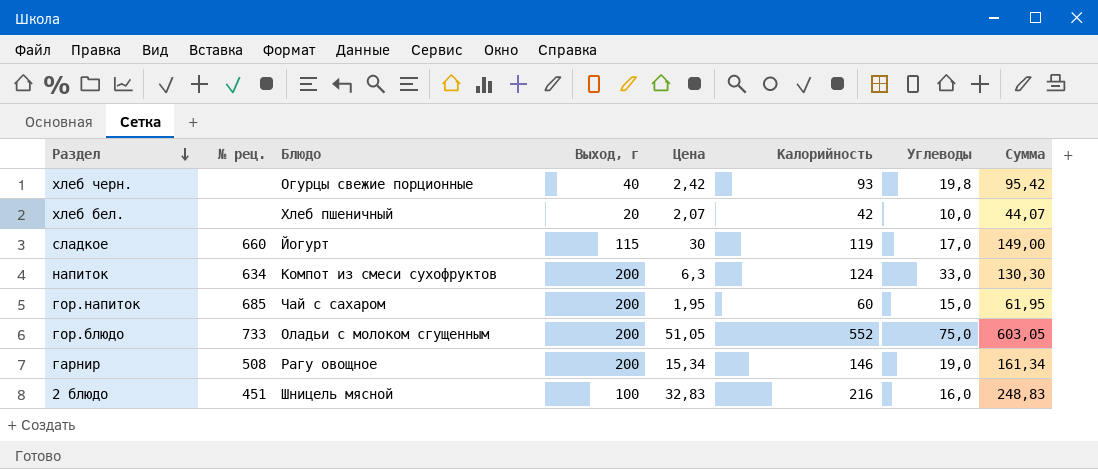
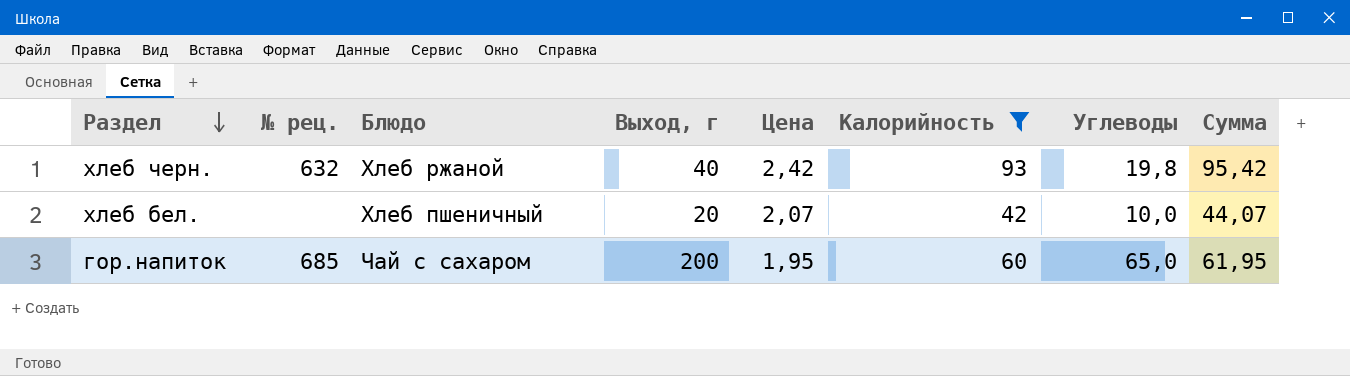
filter: none -> Калорийность <= 93
хлеб черн. | № рец.: none -> 632
хлеб черн. | Блюдо: Огурцы свежие порционные -> Хлеб ржаной
гор.напиток | Углеводы: 15,0 -> 65,0

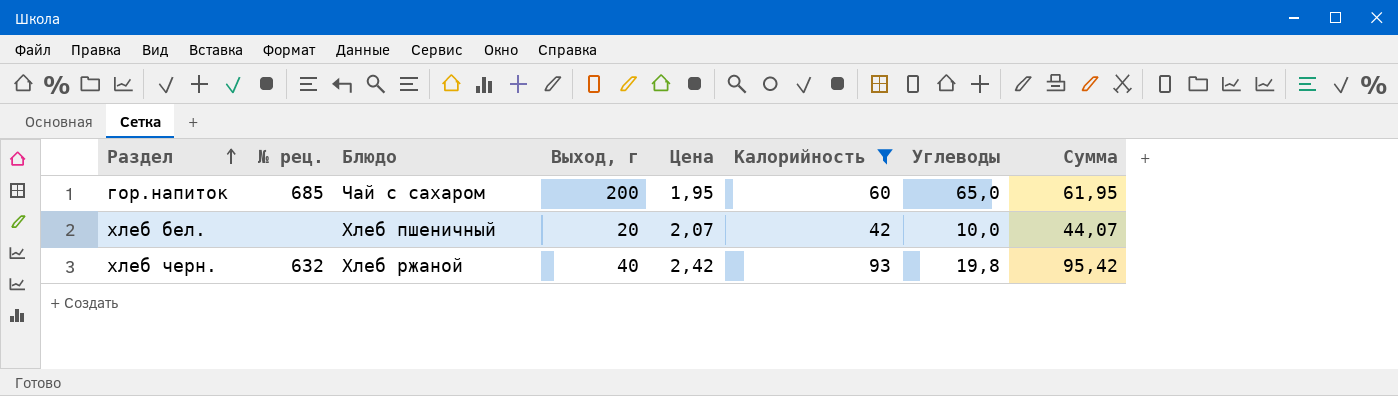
row order: Раздел descending -> Раздел ascending

